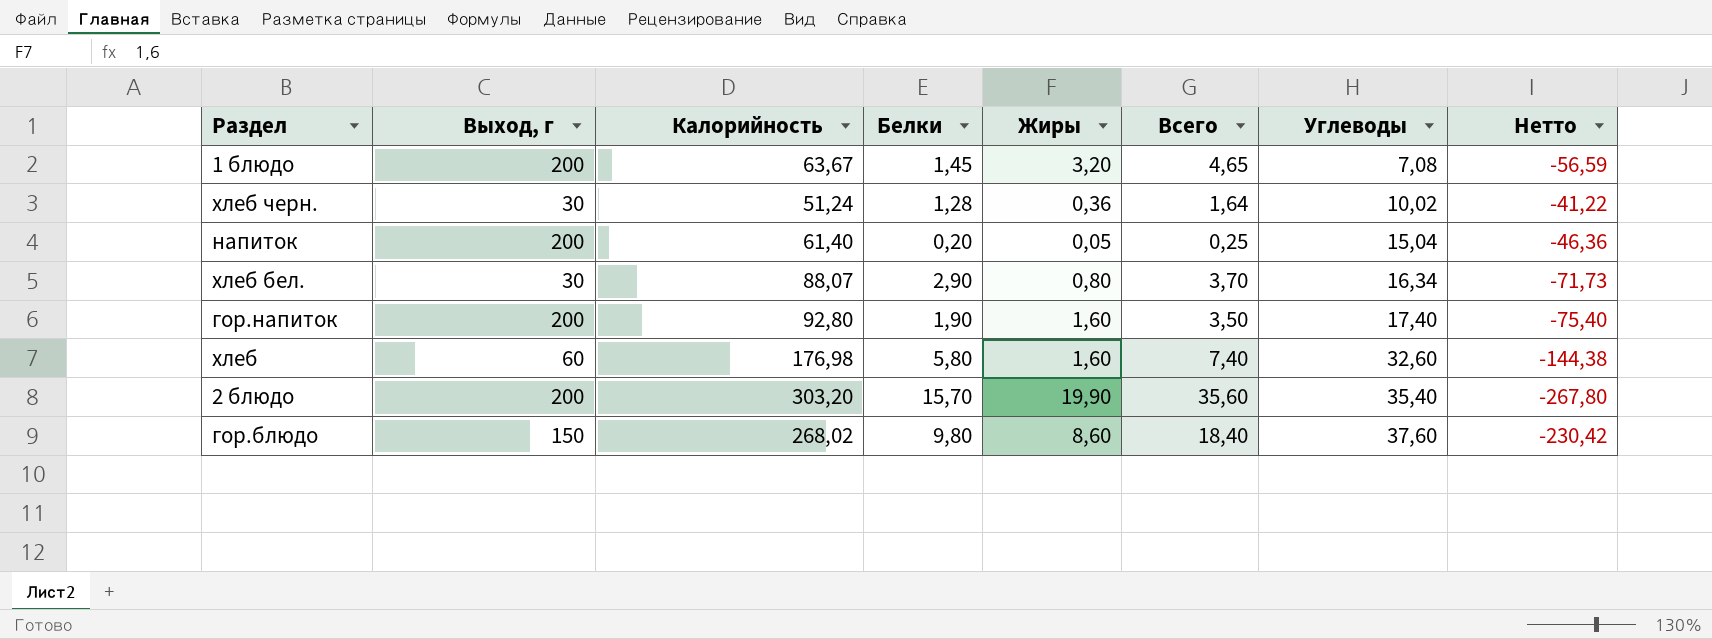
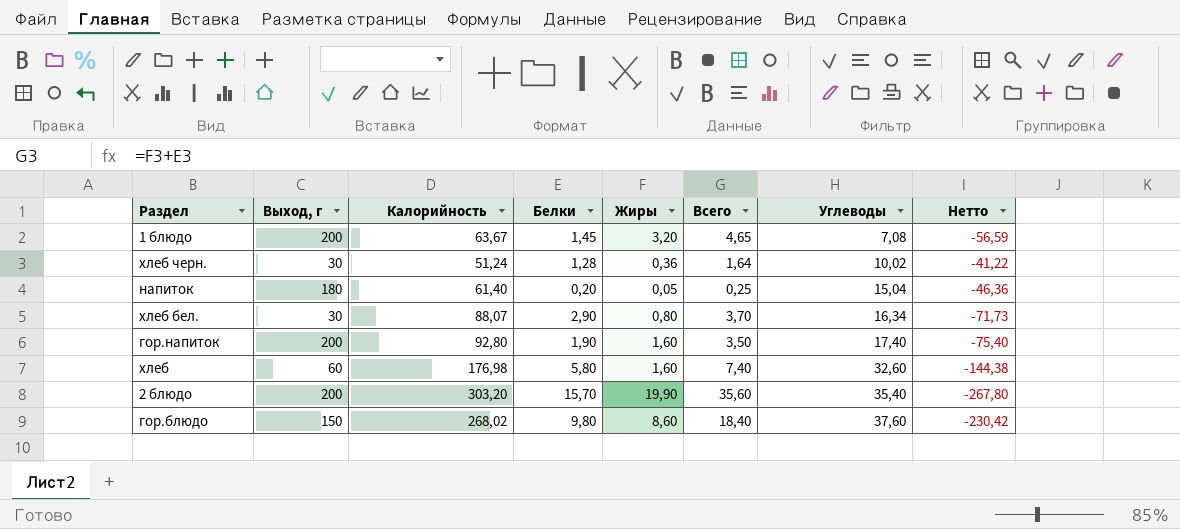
напиток | Выход, г: 200 -> 180

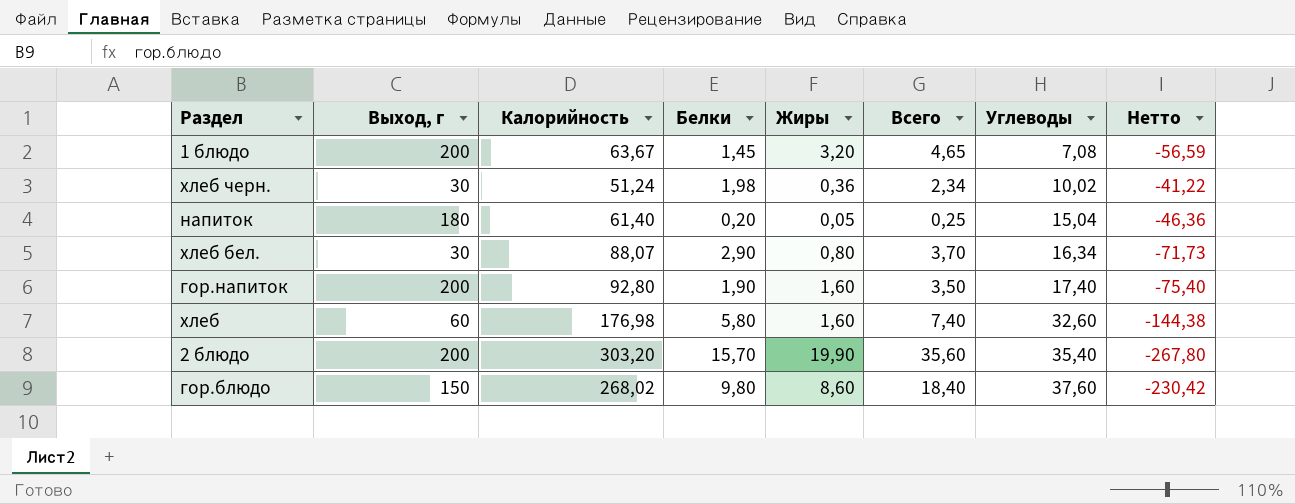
хлеб черн. | Белки: 1,28 -> 1,98
хлеб черн. | Всего: 1,64 -> 2,34

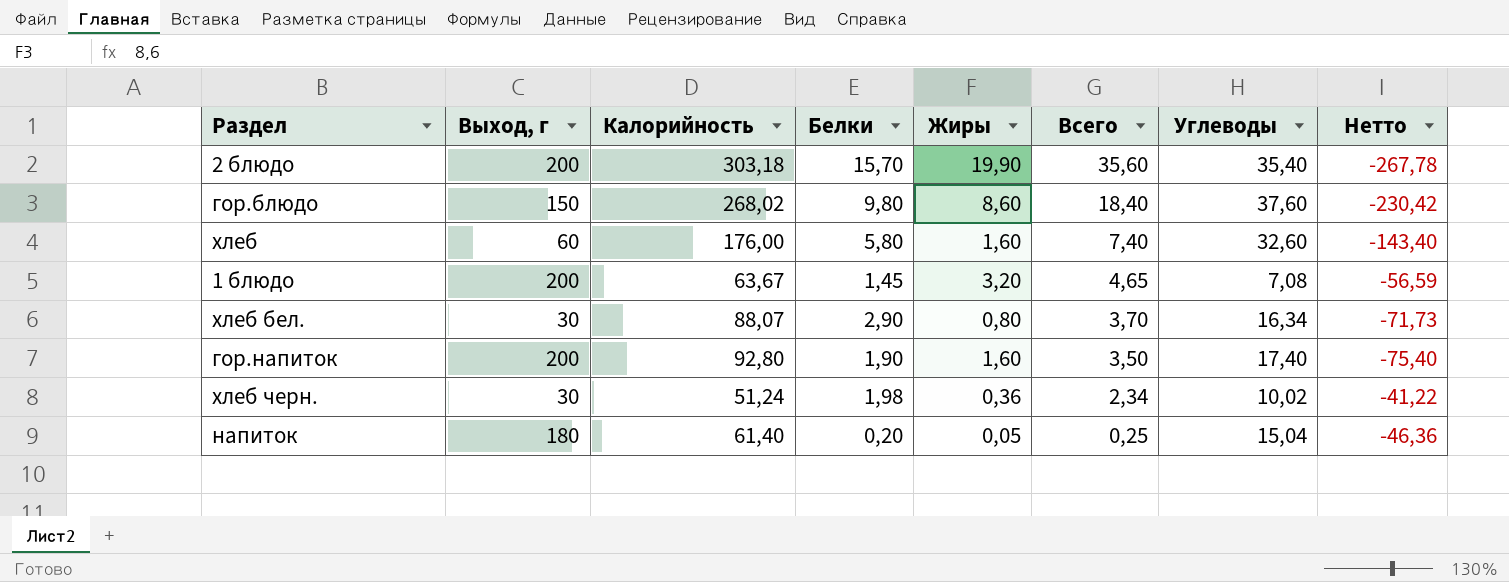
row order: Углеводы ascending -> Всего descending
2 блюдо | Калорийность: 303,20 -> 303,18
2 блюдо | Нетто: -267,80 -> -267,78
хлеб | Калорийность: 176,98 -> 176,00
хлеб | Нетто: -144,38 -> -143,40

